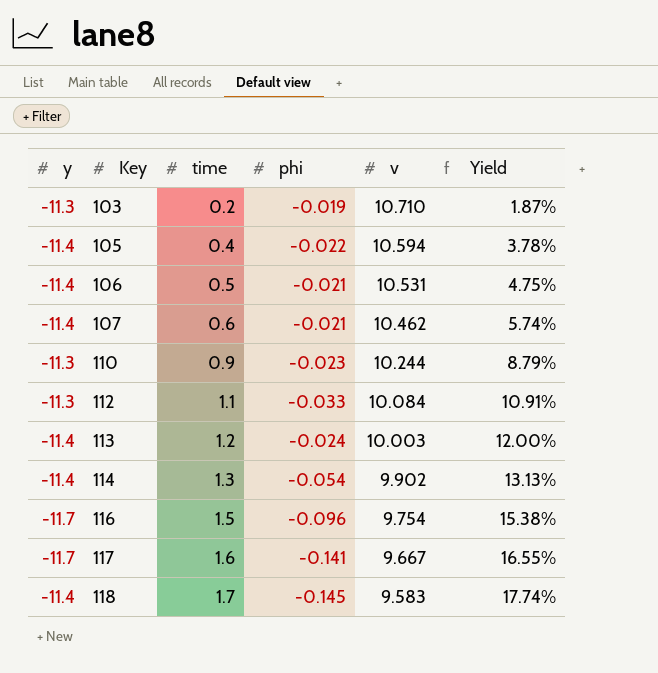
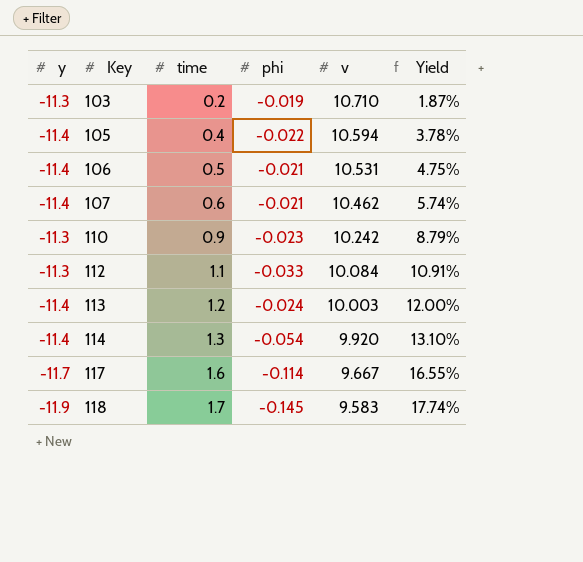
row 116: -11.7 | 1.5 | -0.096 | 9.754 | 15.38% -> none
110 | v: 10.244 -> 10.242
114 | v: 9.902 -> 9.920
114 | Yield: 13.13% -> 13.10%
117 | phi: -0.141 -> -0.114
118 | y: -11.4 -> -11.9

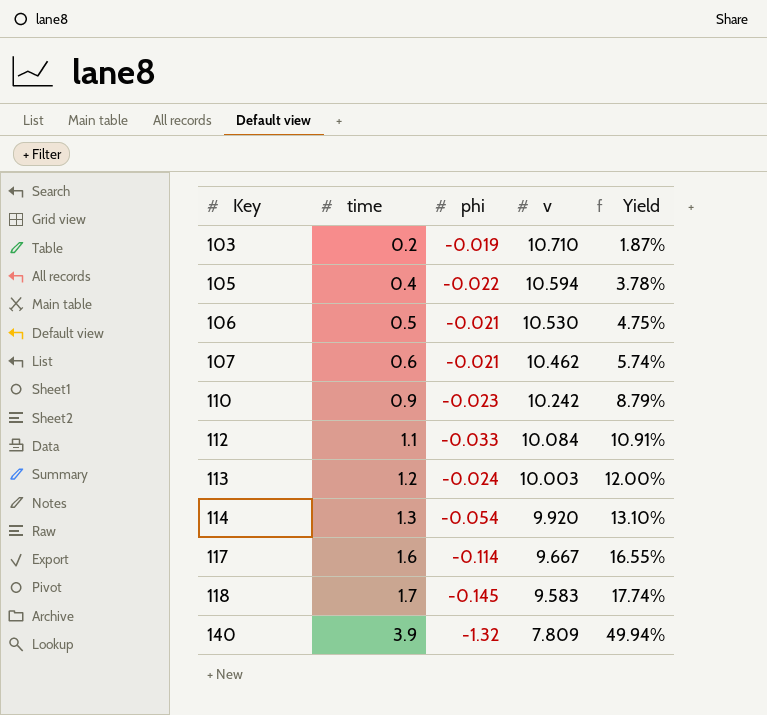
column y | position: 1 -> none
106 | v: 10.531 -> 10.530
row 140: none -> 3.9 | -1.32 | 7.809 | 49.94%

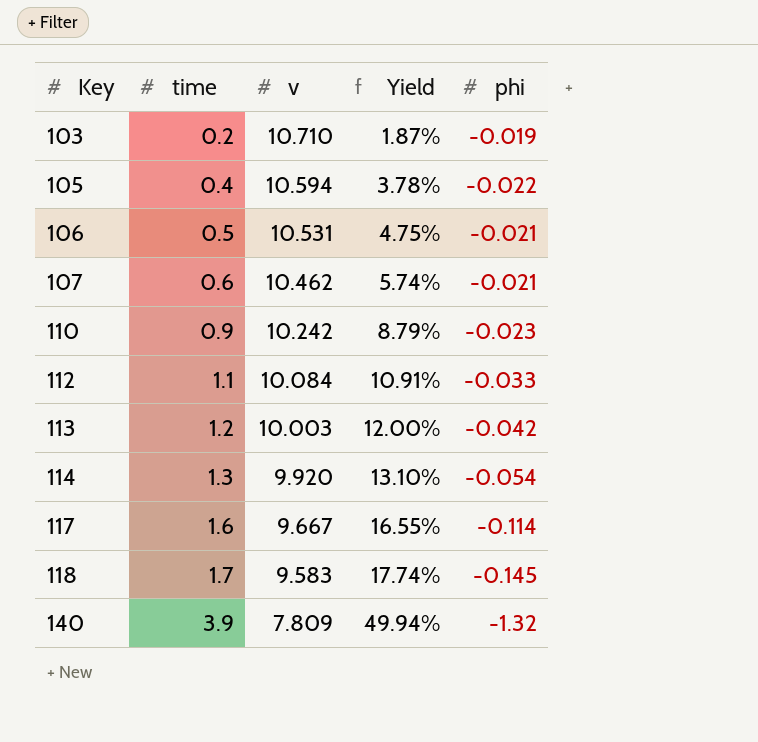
column phi | position: 3 -> 5
106 | v: 10.530 -> 10.531
113 | phi: -0.024 -> -0.042

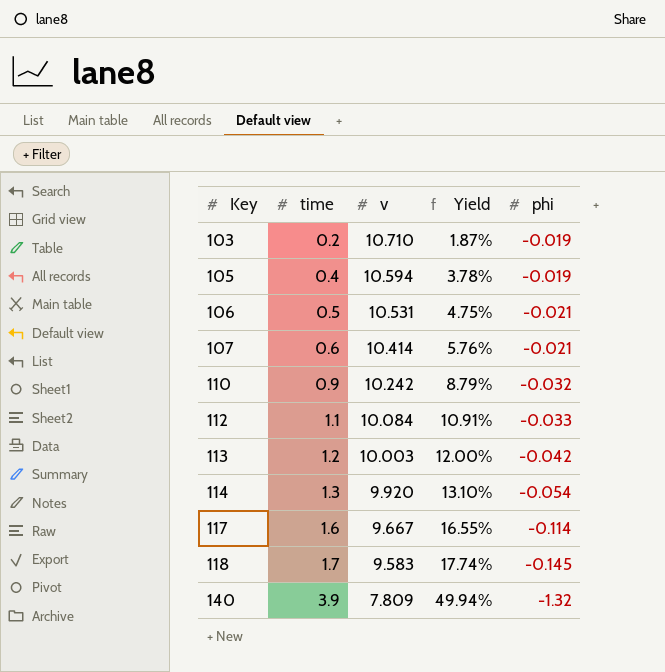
105 | phi: -0.022 -> -0.019
107 | v: 10.462 -> 10.414
107 | Yield: 5.74% -> 5.76%
110 | phi: -0.023 -> -0.032

